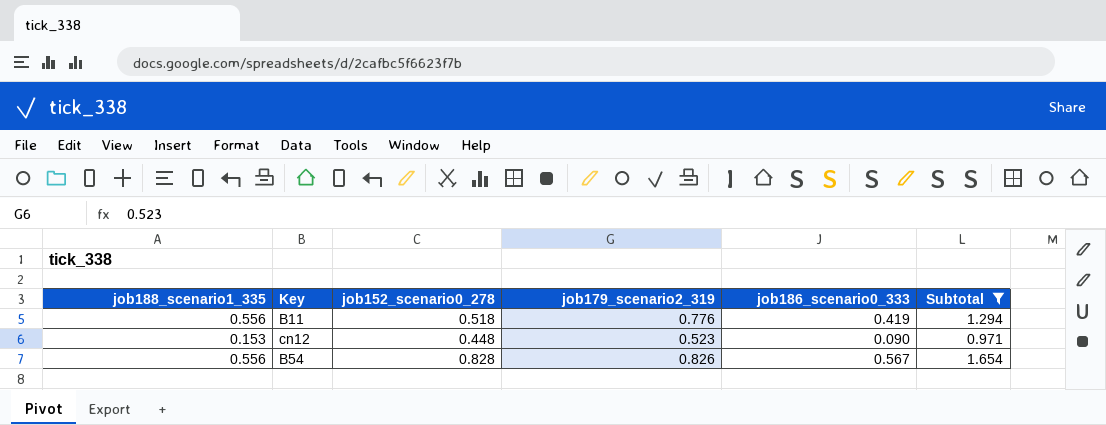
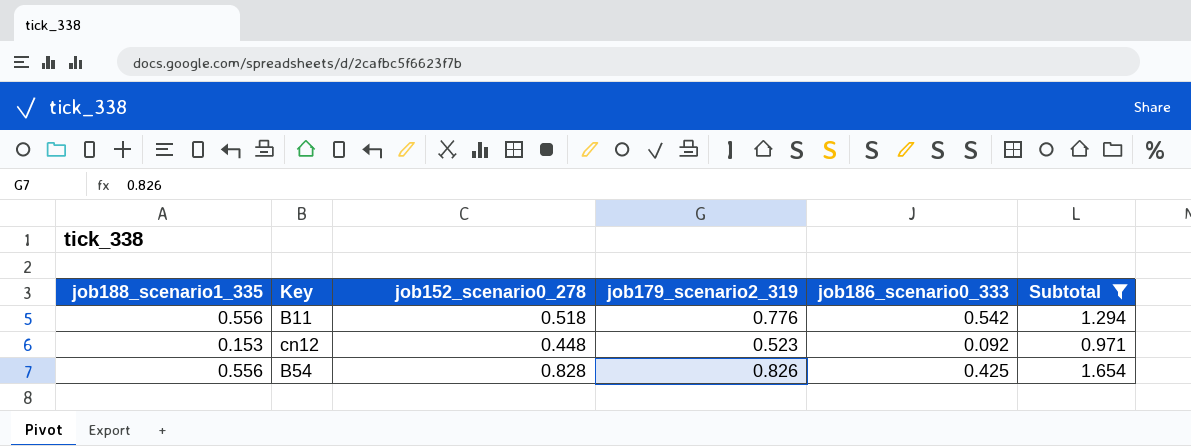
B11 | job186_scenario0_333: 0.419 -> 0.542
cn12 | job186_scenario0_333: 0.090 -> 0.092
B54 | job186_scenario0_333: 0.567 -> 0.425

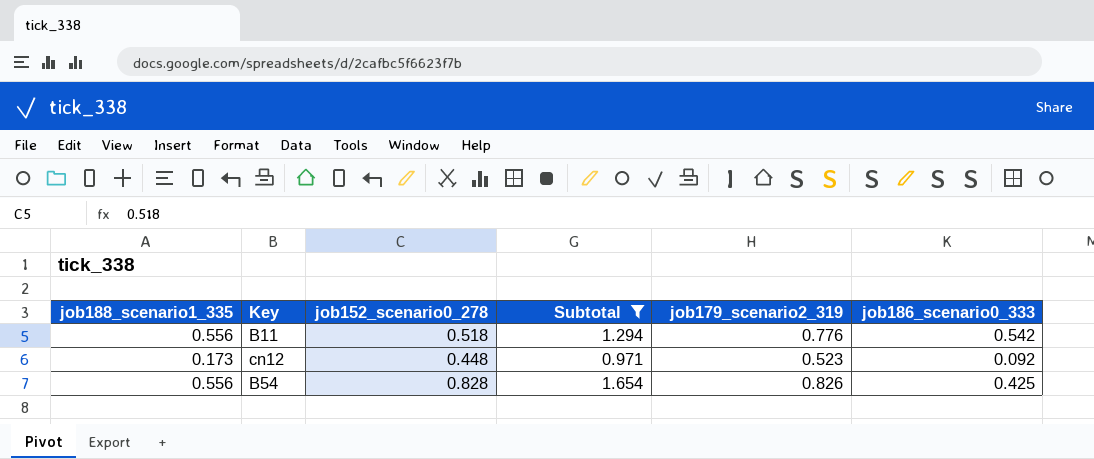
column Subtotal | position: 6 -> 4
cn12 | job188_scenario1_335: 0.153 -> 0.173

